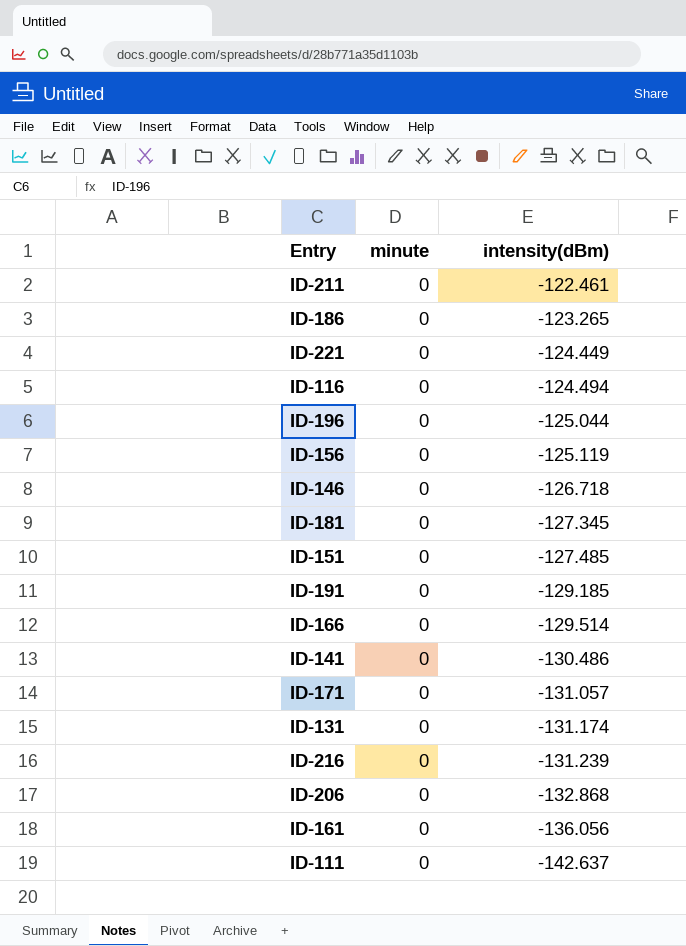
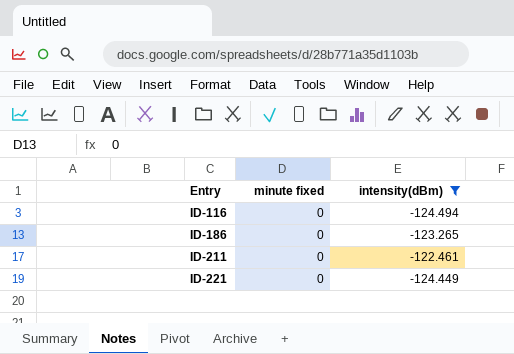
filter: none -> intensity(dBm) >= -124.494
row order: intensity(dBm) descending -> Entry ascending
column name: minute -> minute fixed

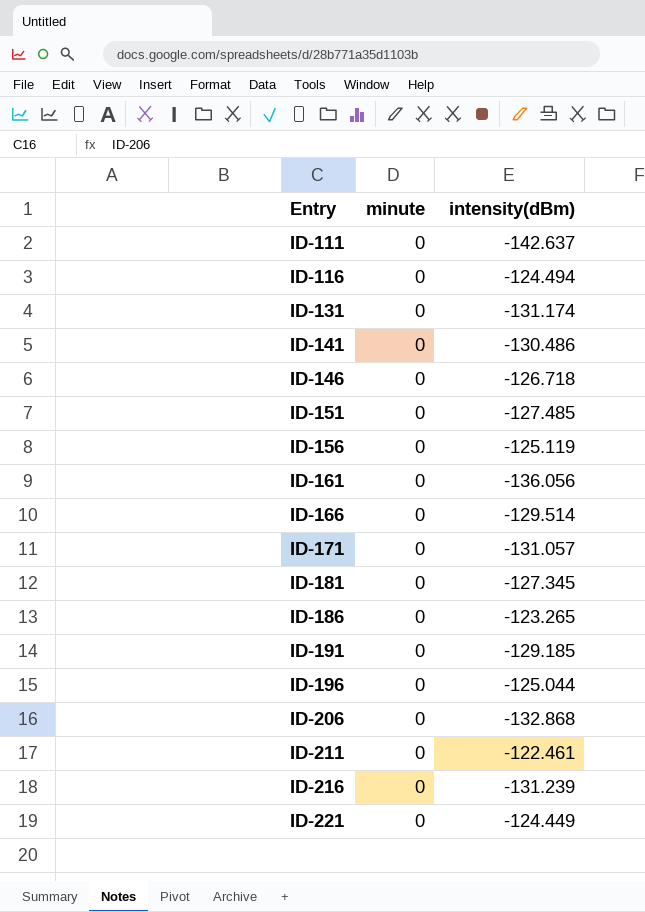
filter: intensity(dBm) >= -124.494 -> none
column name: minute fixed -> minute

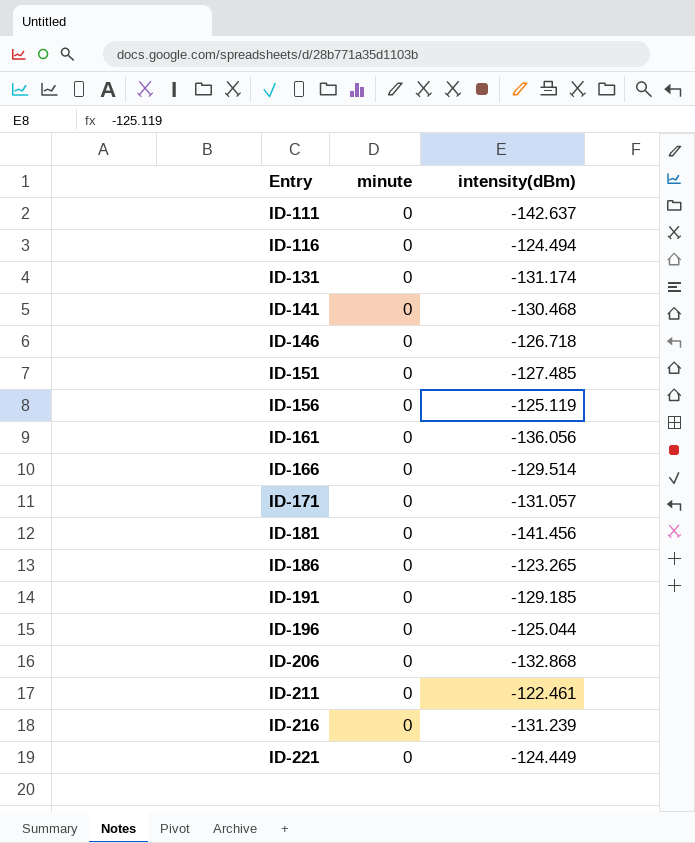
ID-141 | intensity(dBm): -130.486 -> -130.468
ID-181 | intensity(dBm): -127.345 -> -141.456

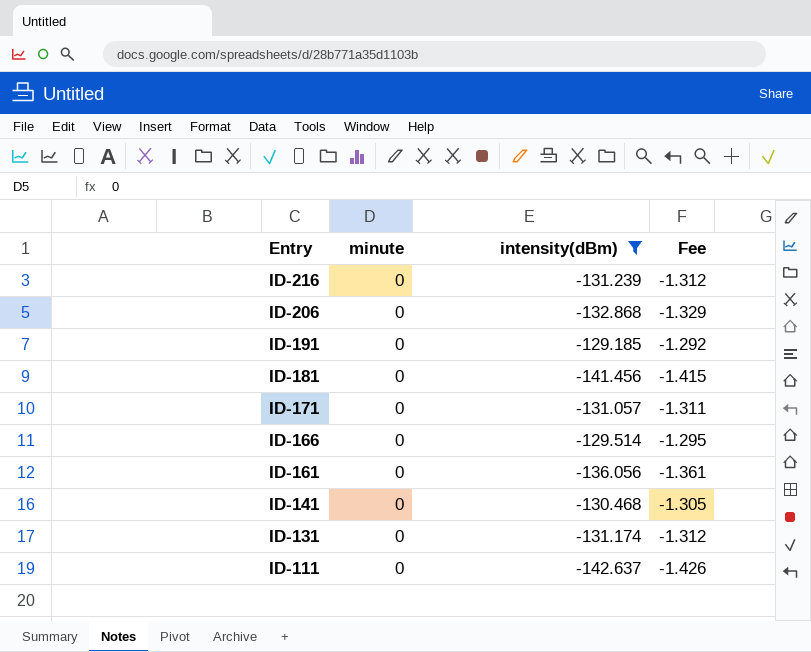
filter: none -> intensity(dBm) <= -129.185
row order: Entry ascending -> Entry descending
column Fee | formula: none -> [intensity(dBm)] * 0.01

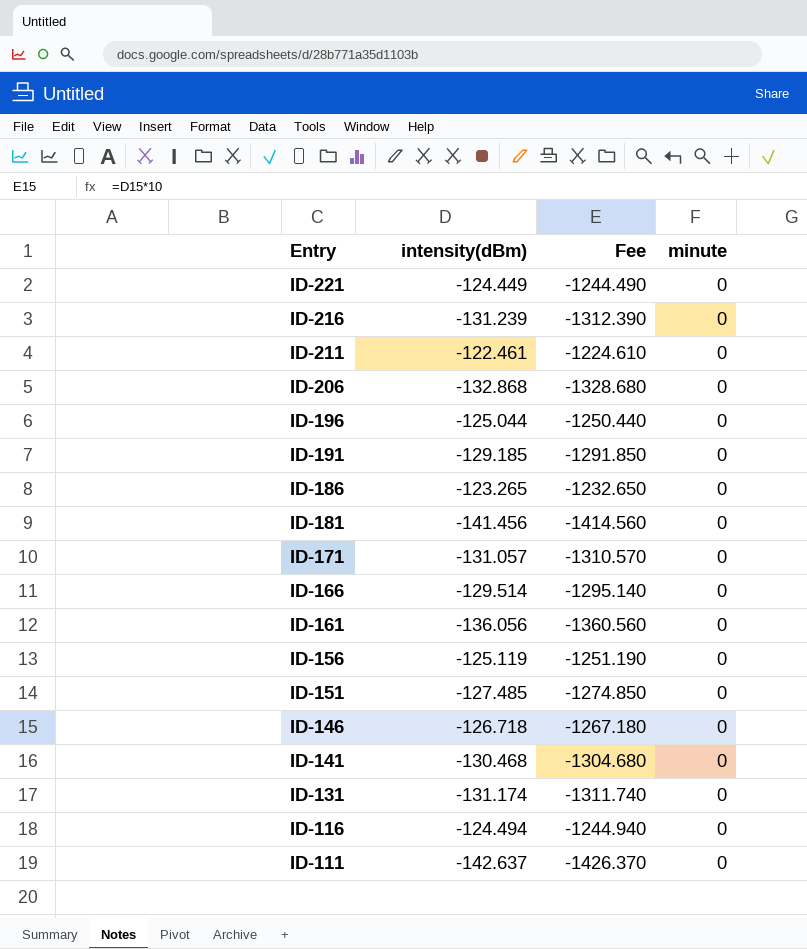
filter: intensity(dBm) <= -129.185 -> none
column Fee | formula: [intensity(dBm)] * 0.01 -> [intensity(dBm)] * 10
column minute | position: 2 -> 4

